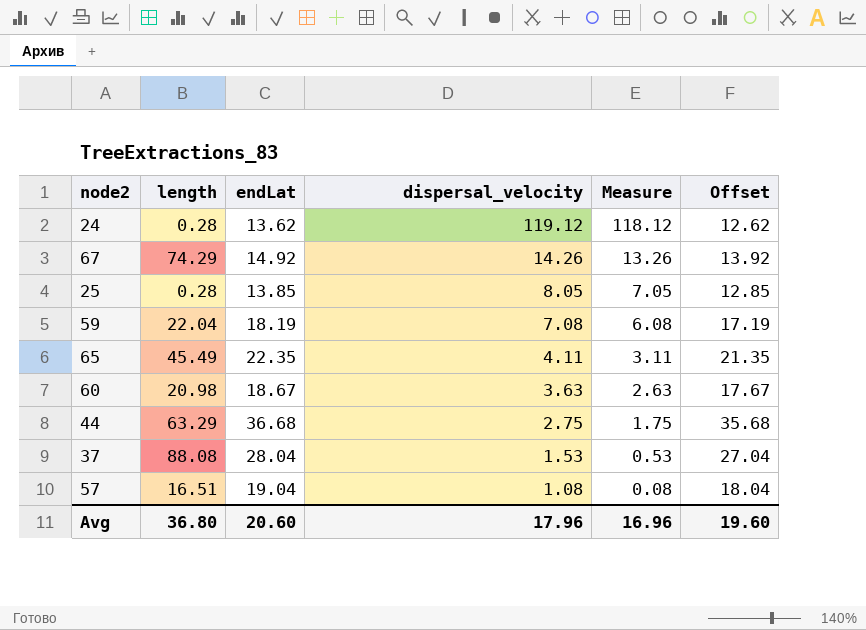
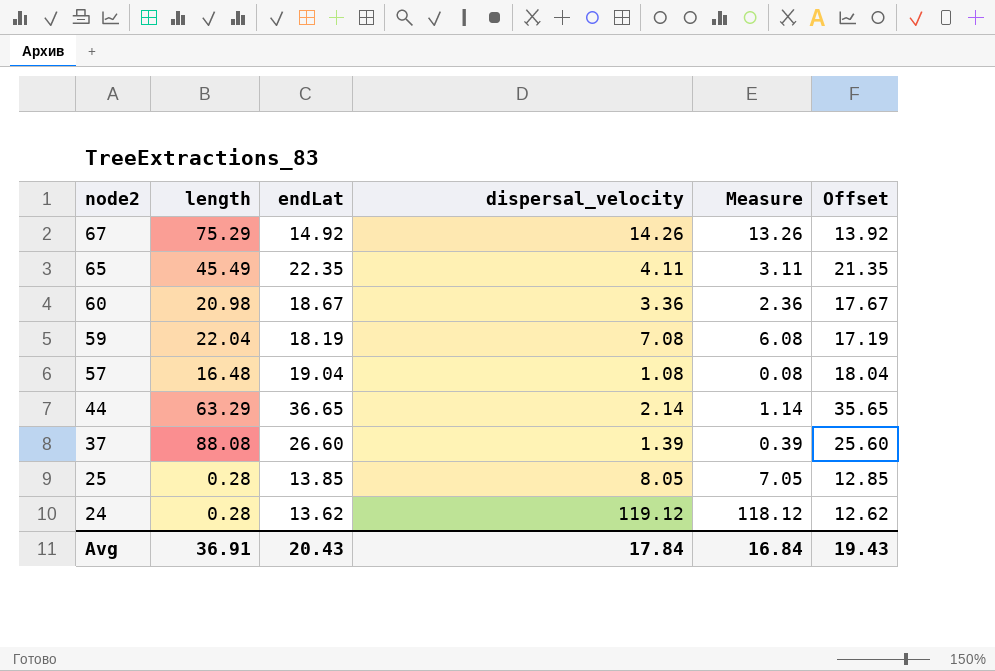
row order: dispersal_velocity descending -> node2 descending
67 | length: 74.29 -> 75.29
60 | dispersal_velocity: 3.63 -> 3.36
60 | Measure: 2.63 -> 2.36
57 | length: 16.51 -> 16.48
44 | endLat: 36.68 -> 36.65
44 | dispersal_velocity: 2.75 -> 2.14
44 | Measure: 1.75 -> 1.14
44 | Offset: 35.68 -> 35.65
37 | endLat: 28.04 -> 26.60
37 | dispersal_velocity: 1.53 -> 1.39
37 | Measure: 0.53 -> 0.39
37 | Offset: 27.04 -> 25.60
Avg | length: 36.80 -> 36.91
Avg | endLat: 20.60 -> 20.43
Avg | dispersal_velocity: 17.96 -> 17.84
Avg | Measure: 16.96 -> 16.84
Avg | Offset: 19.60 -> 19.43

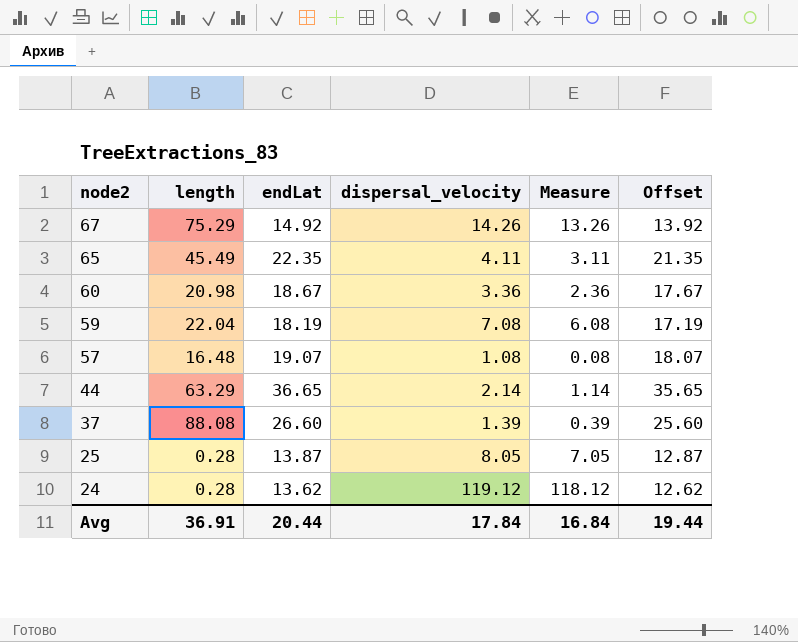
57 | endLat: 19.04 -> 19.07
57 | Offset: 18.04 -> 18.07
25 | endLat: 13.85 -> 13.87
25 | Offset: 12.85 -> 12.87
Avg | endLat: 20.43 -> 20.44
Avg | Offset: 19.43 -> 19.44

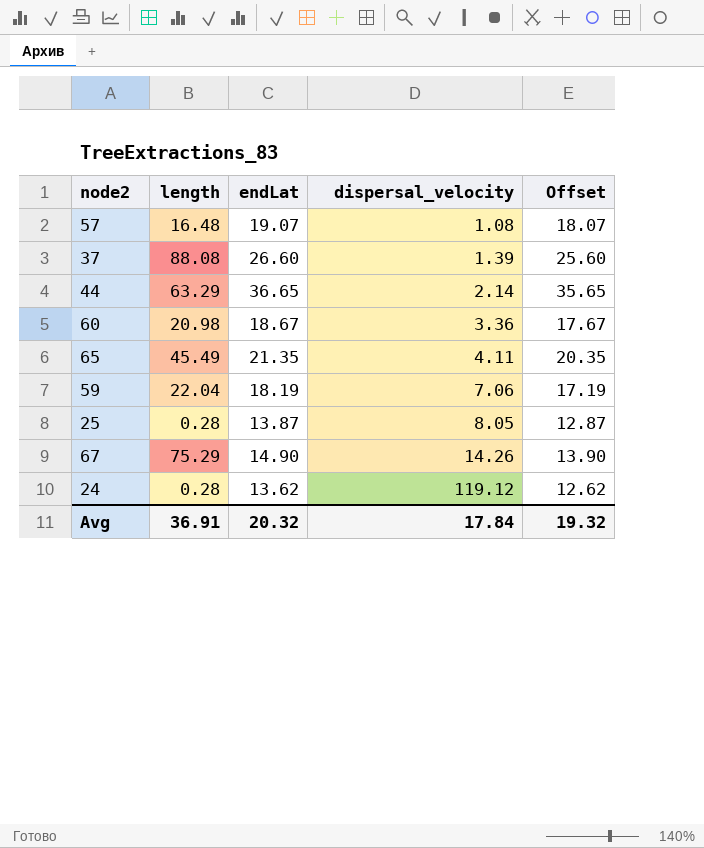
row order: node2 descending -> dispersal_velocity ascending
column Measure | formula: [dispersal_velocity] - 1 -> none
65 | endLat: 22.35 -> 21.35
65 | Offset: 21.35 -> 20.35
59 | dispersal_velocity: 7.08 -> 7.06
67 | endLat: 14.92 -> 14.90
67 | Offset: 13.92 -> 13.90
Avg | endLat: 20.44 -> 20.32
Avg | Offset: 19.44 -> 19.32

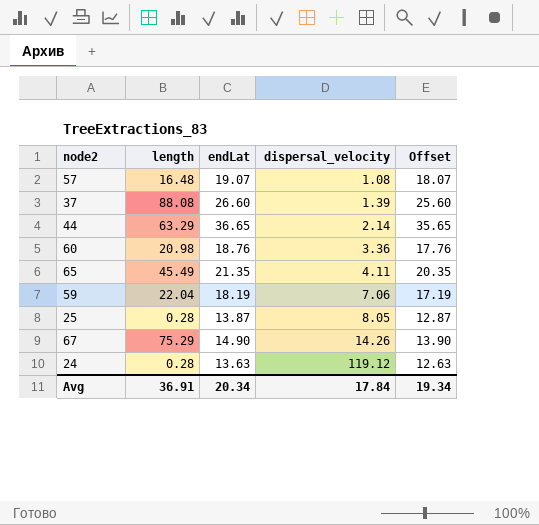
60 | endLat: 18.67 -> 18.76
60 | Offset: 17.67 -> 17.76
24 | endLat: 13.62 -> 13.63
24 | Offset: 12.62 -> 12.63
Avg | endLat: 20.32 -> 20.34
Avg | Offset: 19.32 -> 19.34

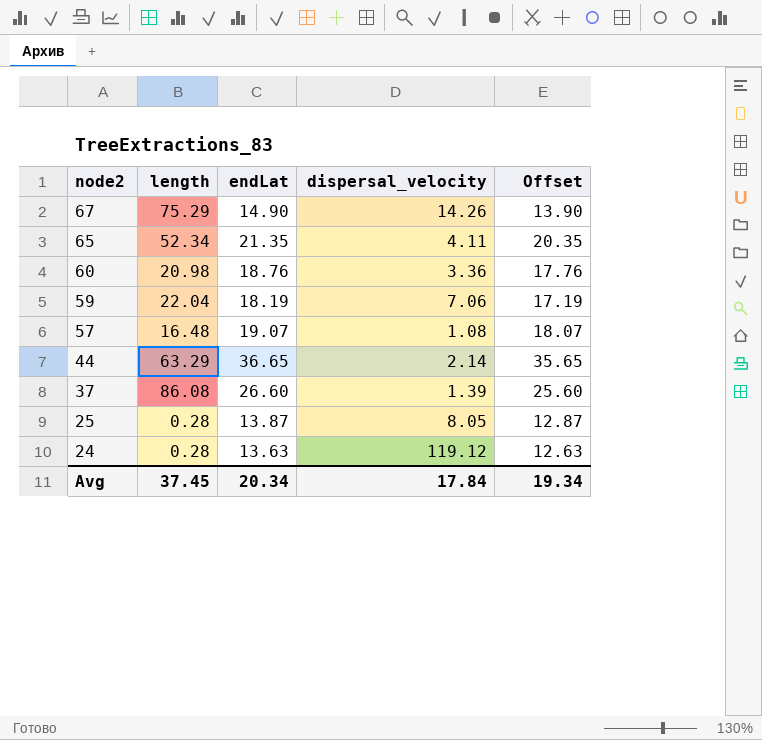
row order: dispersal_velocity ascending -> node2 descending
65 | length: 45.49 -> 52.34
37 | length: 88.08 -> 86.08
Avg | length: 36.91 -> 37.45

